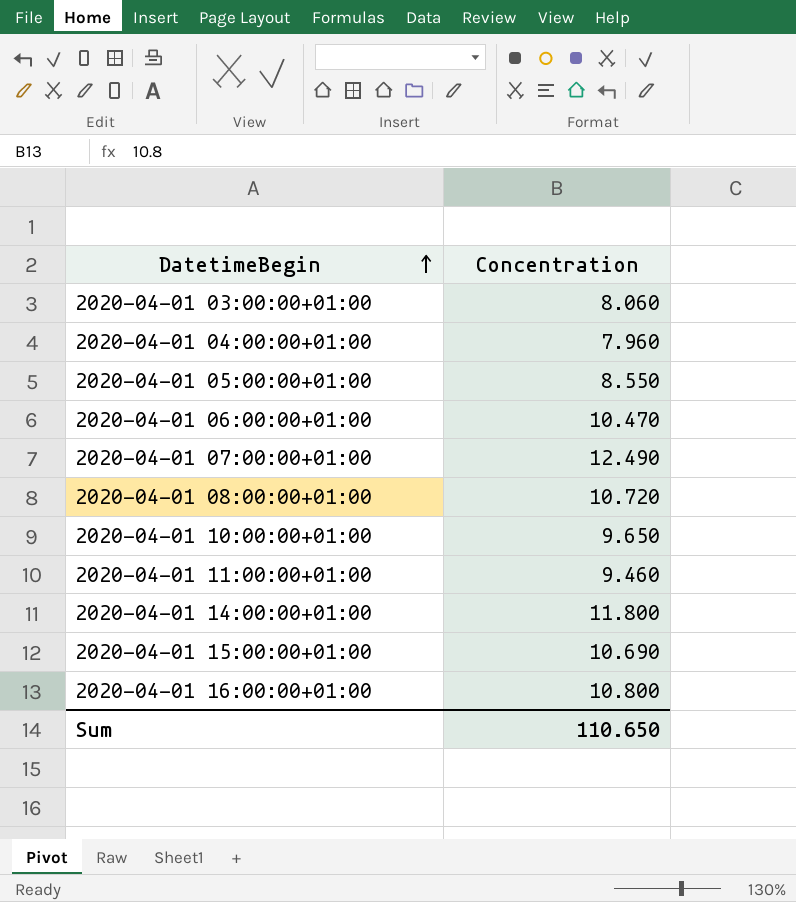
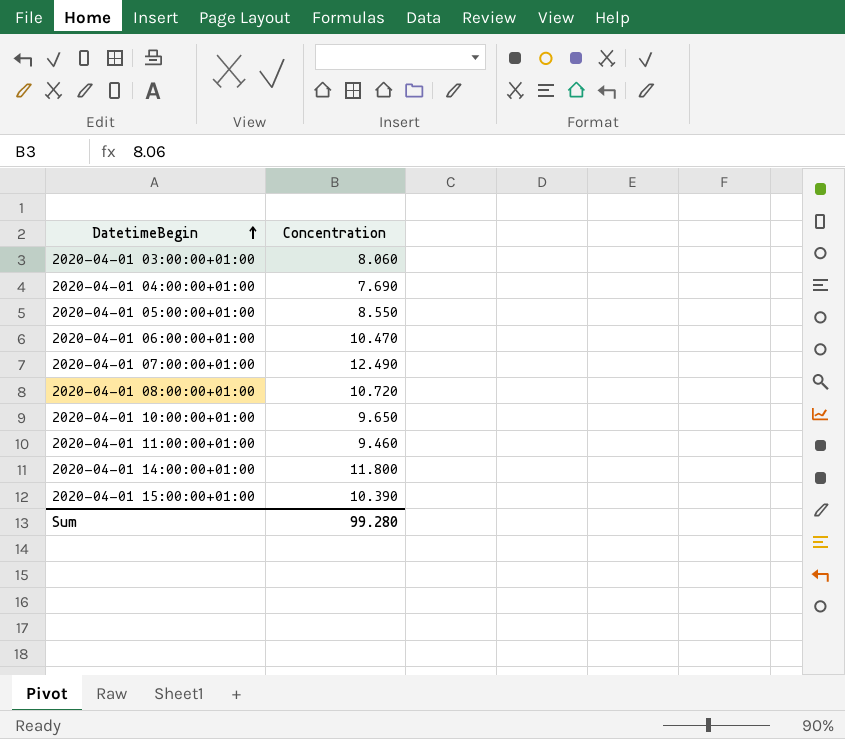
row 2020-04-01 16:00:00+01:00: 10.800 -> none
2020-04-01 04:00:00+01:00 | Concentration: 7.960 -> 7.690
2020-04-01 15:00:00+01:00 | Concentration: 10.690 -> 10.390
Sum | Concentration: 110.650 -> 99.280

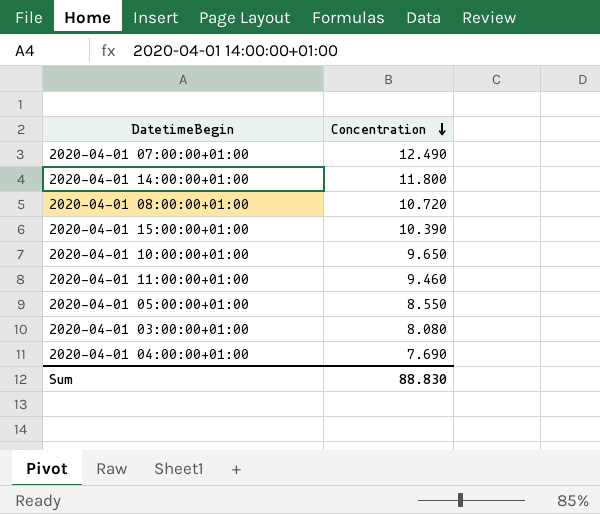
row order: DatetimeBegin ascending -> Concentration descending
row 2020-04-01 06:00:00+01:00: 10.470 -> none
2020-04-01 03:00:00+01:00 | Concentration: 8.060 -> 8.080
Sum | Concentration: 99.280 -> 88.830

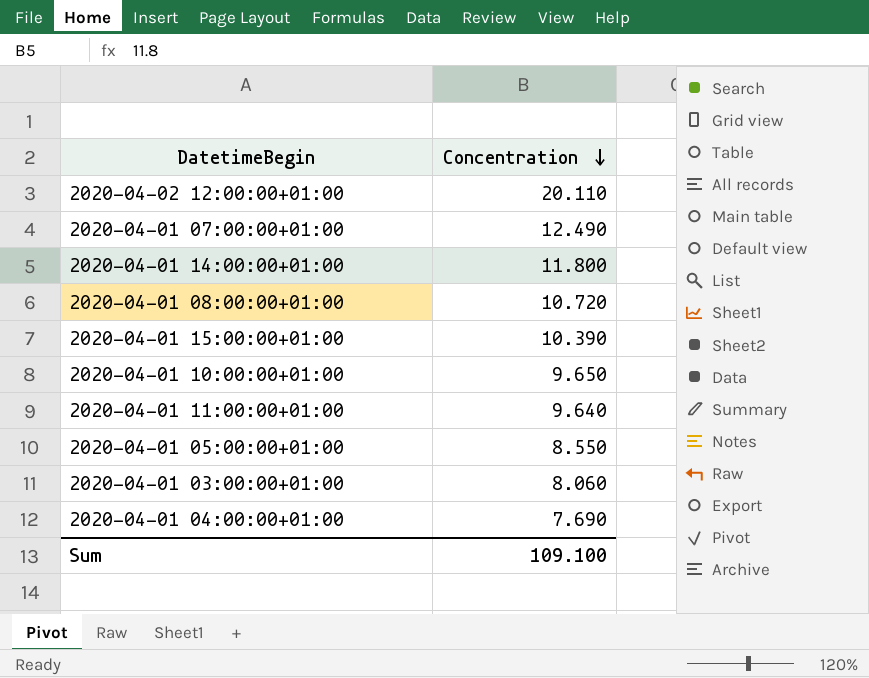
row 2020-04-02 12:00:00+01:00: none -> 20.110
2020-04-01 11:00:00+01:00 | Concentration: 9.460 -> 9.640
2020-04-01 03:00:00+01:00 | Concentration: 8.080 -> 8.060
Sum | Concentration: 88.830 -> 109.100

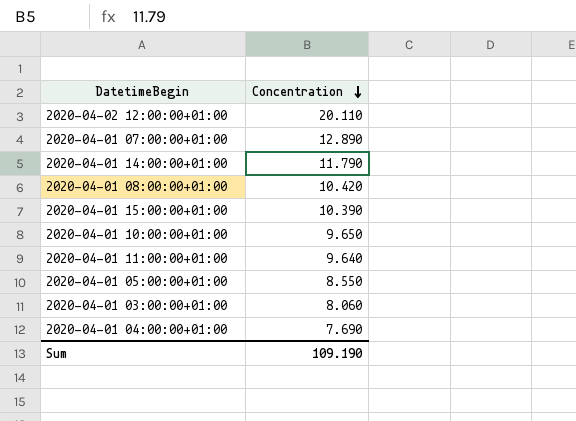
2020-04-01 07:00:00+01:00 | Concentration: 12.490 -> 12.890
2020-04-01 14:00:00+01:00 | Concentration: 11.800 -> 11.790
2020-04-01 08:00:00+01:00 | Concentration: 10.720 -> 10.420
Sum | Concentration: 109.100 -> 109.190

